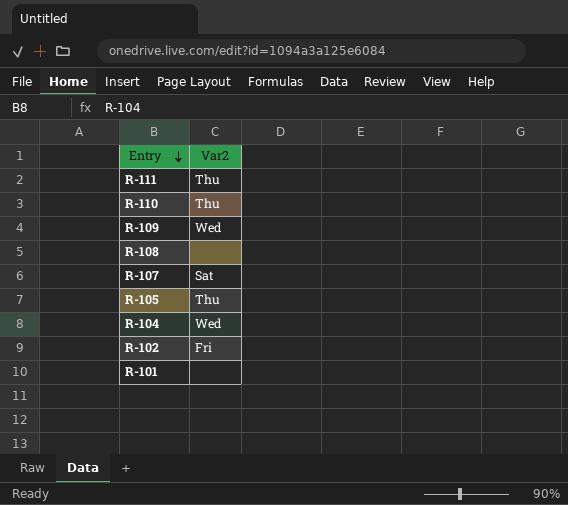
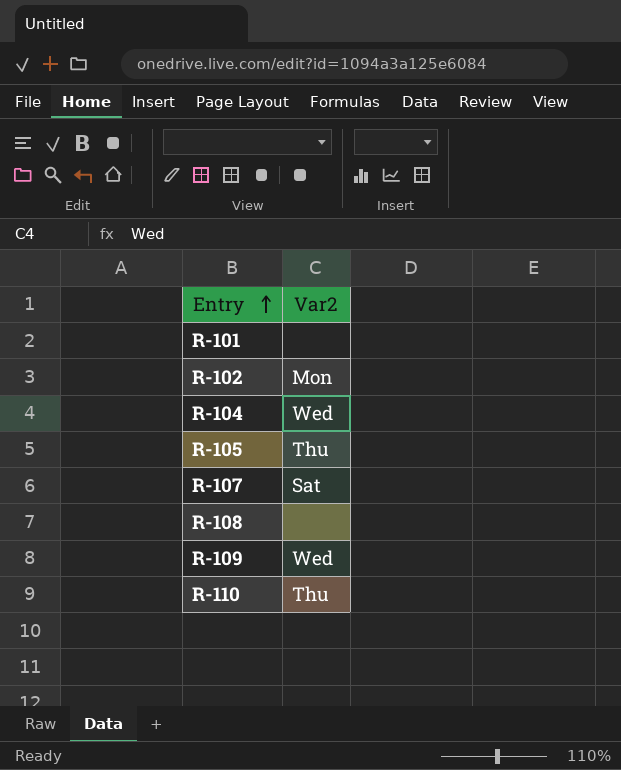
row order: Entry descending -> Entry ascending
row R-111: Thu -> none
R-102 | Var2: Fri -> Mon

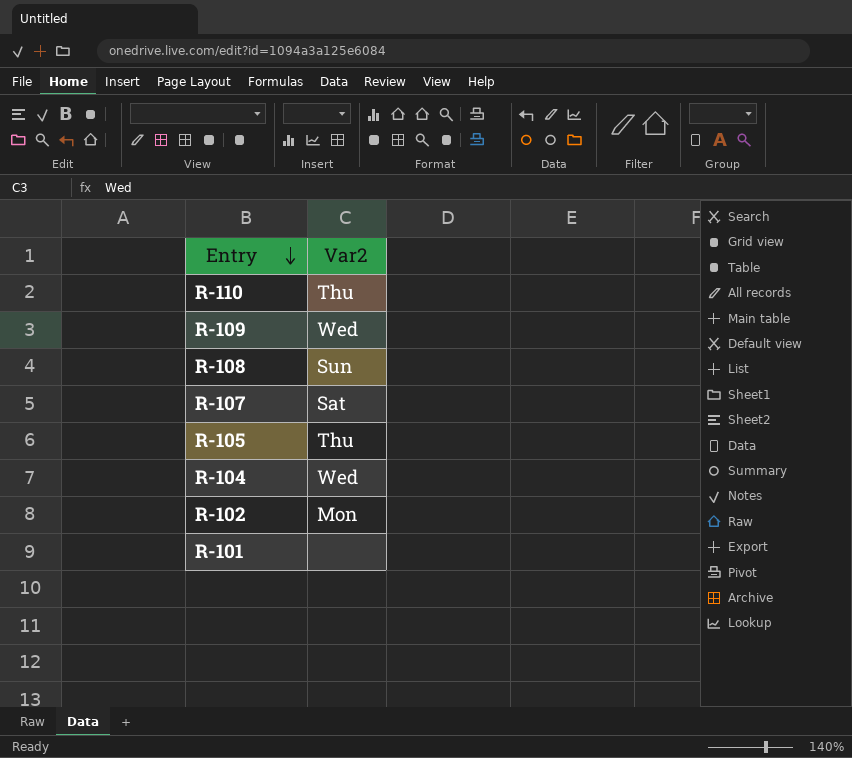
row order: Entry ascending -> Entry descending
R-108 | Var2: none -> Sun

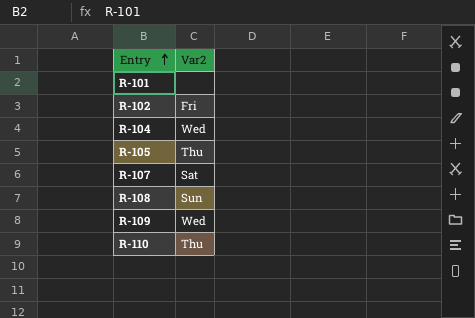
row order: Entry descending -> Entry ascending
R-102 | Var2: Mon -> Fri

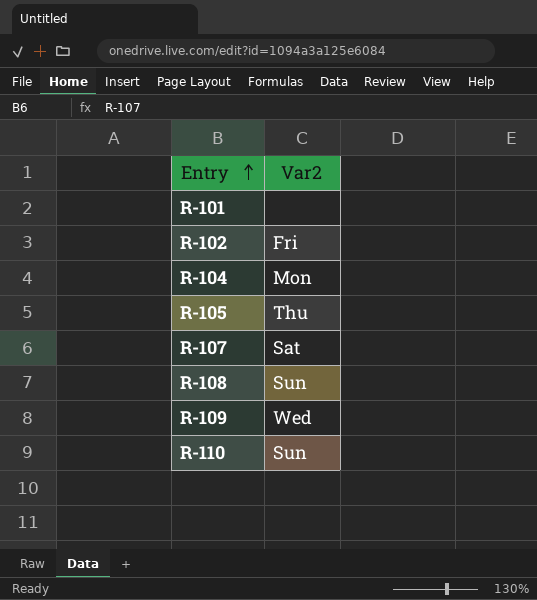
R-104 | Var2: Wed -> Mon
R-110 | Var2: Thu -> Sun

